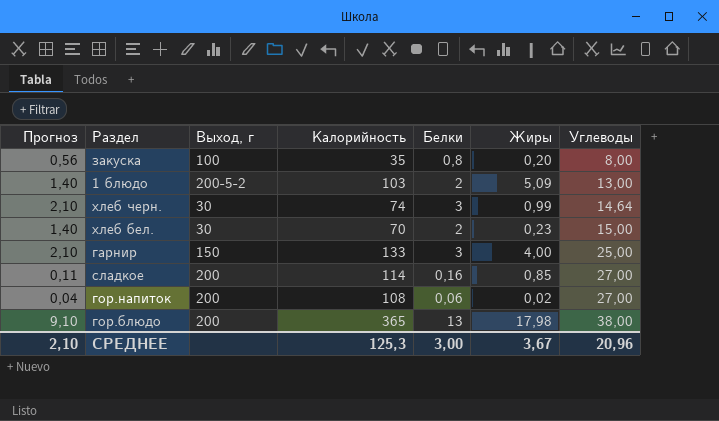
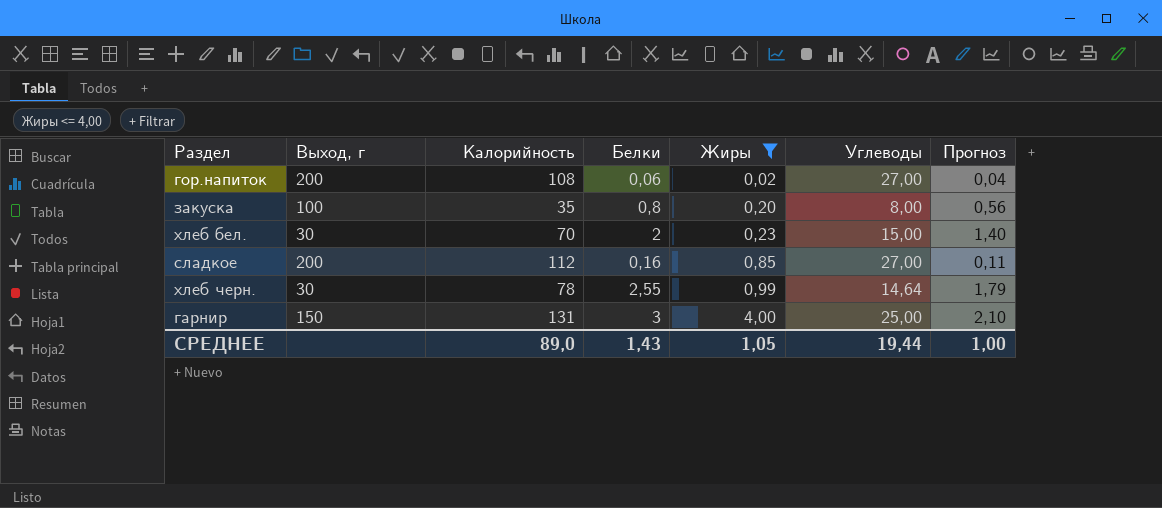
filter: none -> Жиры <= 4,00
row order: Углеводы ascending -> Жиры ascending
column Прогноз | position: 1 -> 7
сладкое | Калорийность: 114 -> 112
хлеб черн. | Калорийность: 74 -> 78
хлеб черн. | Белки: 3 -> 2,55
хлеб черн. | Прогноз: 2,10 -> 1,79
гарнир | Калорийность: 133 -> 131
СРЕДНЕЕ | Калорийность: 125,3 -> 89,0
СРЕДНЕЕ | Белки: 3,00 -> 1,43
СРЕДНЕЕ | Жиры: 3,67 -> 1,05
СРЕДНЕЕ | Углеводы: 20,96 -> 19,44
СРЕДНЕЕ | Прогноз: 2,10 -> 1,00

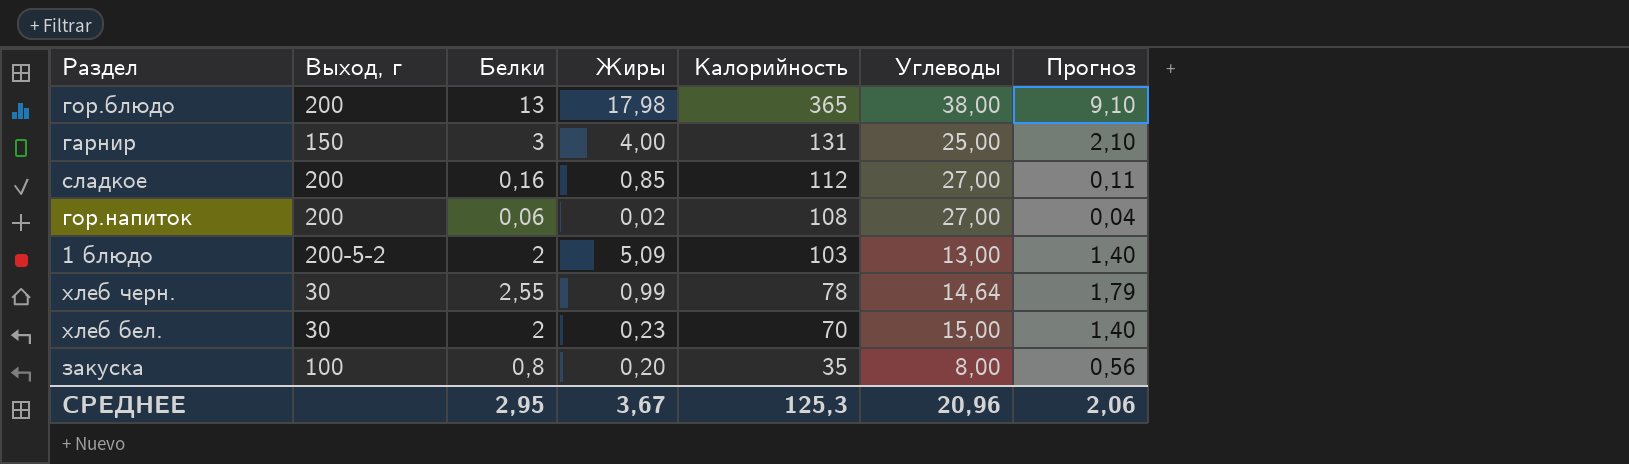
filter: Жиры <= 4,00 -> none
row order: Жиры ascending -> Калорийность descending
column Калорийность | position: 3 -> 5
СРЕДНЕЕ | Белки: 1,43 -> 2,95
СРЕДНЕЕ | Жиры: 1,05 -> 3,67
СРЕДНЕЕ | Калорийность: 89,0 -> 125,3
СРЕДНЕЕ | Углеводы: 19,44 -> 20,96
СРЕДНЕЕ | Прогноз: 1,00 -> 2,06

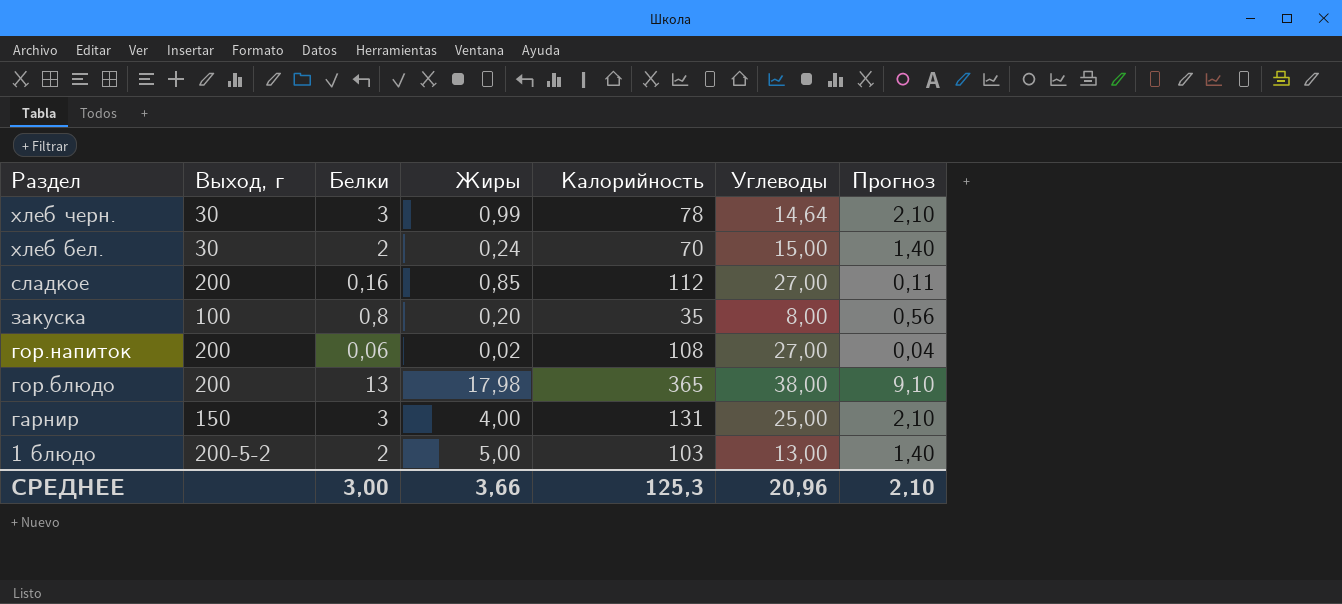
row order: Калорийность descending -> Раздел descending
хлеб черн. | Белки: 2,55 -> 3
хлеб черн. | Прогноз: 1,79 -> 2,10
хлеб бел. | Жиры: 0,23 -> 0,24
1 блюдо | Жиры: 5,09 -> 5,00
СРЕДНЕЕ | Белки: 2,95 -> 3,00
СРЕДНЕЕ | Жиры: 3,67 -> 3,66
СРЕДНЕЕ | Прогноз: 2,06 -> 2,10

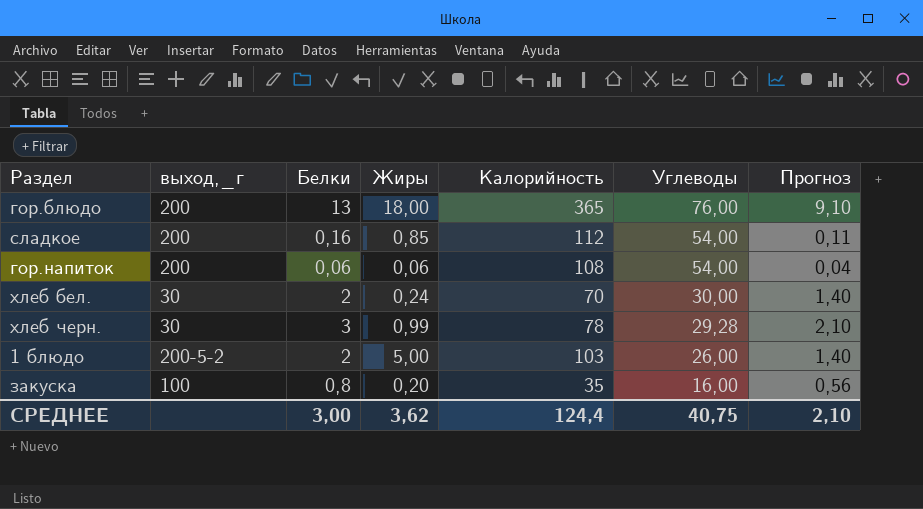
row order: Раздел descending -> Углеводы descending
column name: Выход, г -> выход,_г
row гарнир: 150 | 3 | 4,00 | 131 | 25,00 | 2,10 -> none
гор.блюдо | Жиры: 17,98 -> 18,00
гор.блюдо | Углеводы: 38,00 -> 76,00
сладкое | Углеводы: 27,00 -> 54,00
гор.напиток | Жиры: 0,02 -> 0,06
гор.напиток | Углеводы: 27,00 -> 54,00
хлеб бел. | Углеводы: 15,00 -> 30,00
хлеб черн. | Углеводы: 14,64 -> 29,28
1 блюдо | Углеводы: 13,00 -> 26,00
закуска | Углеводы: 8,00 -> 16,00
СРЕДНЕЕ | Жиры: 3,66 -> 3,62
СРЕДНЕЕ | Калорийность: 125,3 -> 124,4
СРЕДНЕЕ | Углеводы: 20,96 -> 40,75

